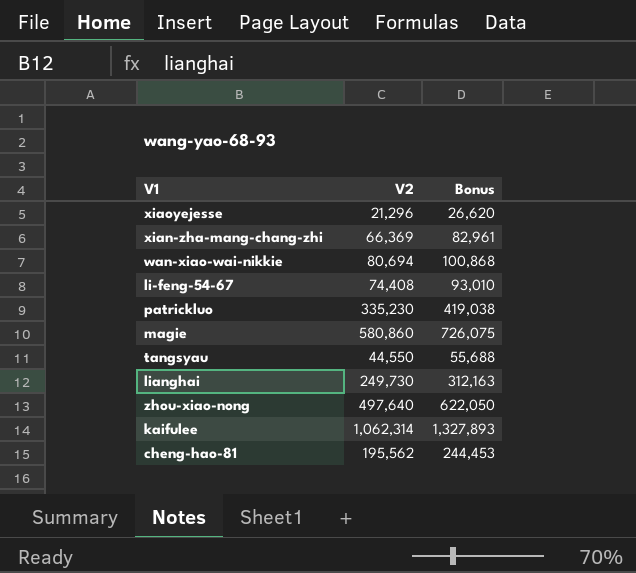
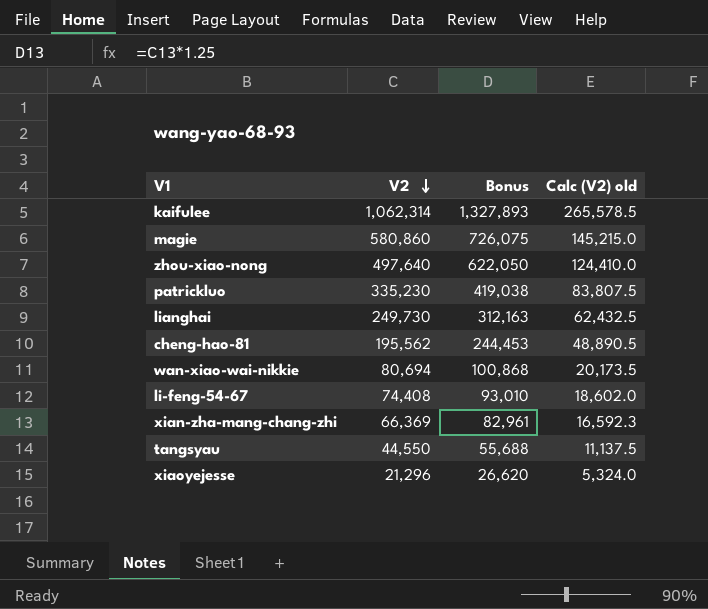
row order: none -> V2 descending
column Calc (V2) old | formula: none -> [V2] * 0.25

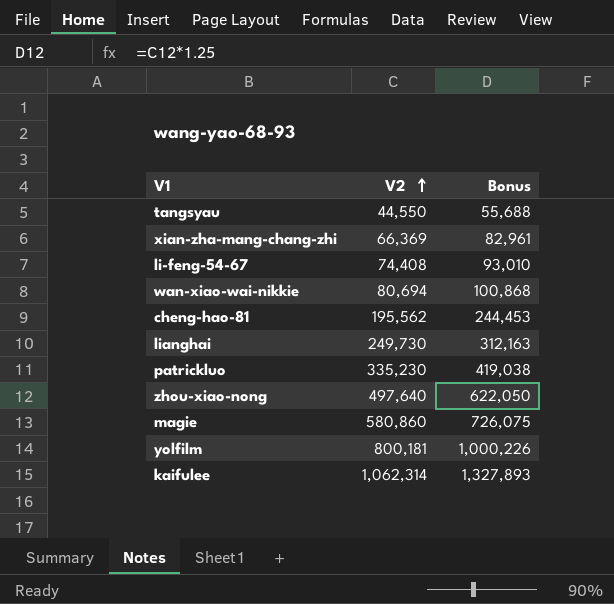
row order: V2 descending -> V2 ascending
column Calc (V2) old | formula: [V2] * 0.25 -> none
row xiaoyejesse: 21,296 | 26,620 | 5,324.0 -> none
row yolfilm: none -> 800,181 | 1,000,226

